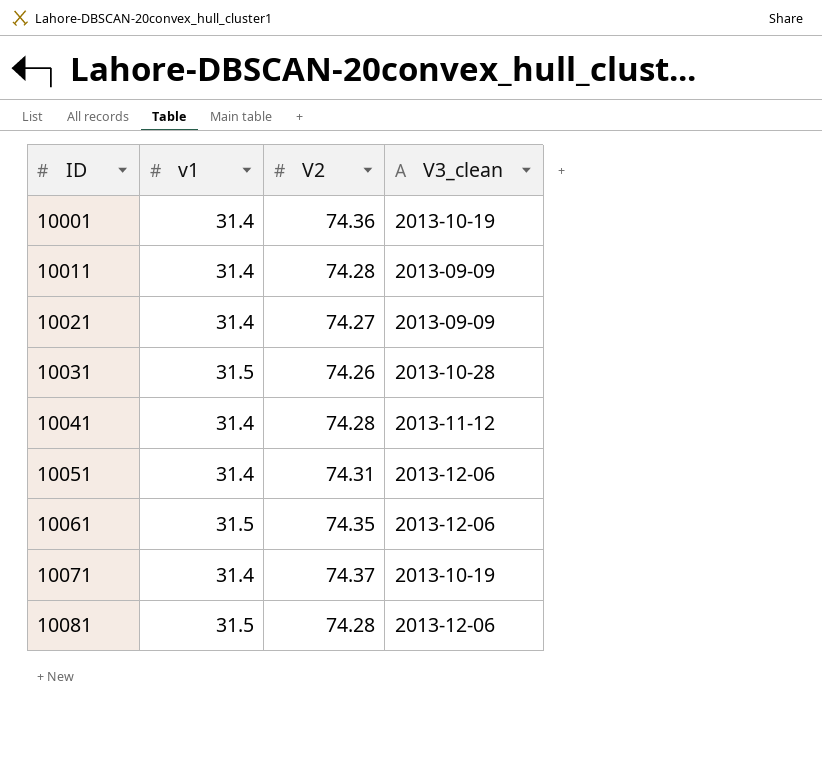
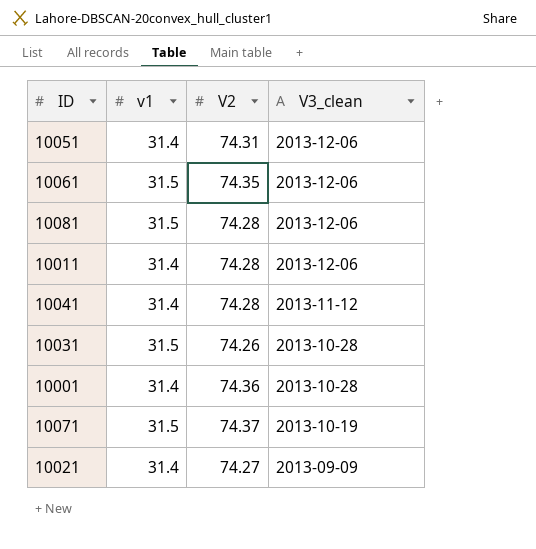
row order: ID ascending -> V3_clean descending
10011 | V3_clean: 2013-09-09 -> 2013-12-06
10001 | V3_clean: 2013-10-19 -> 2013-10-28
10071 | v1: 31.4 -> 31.5

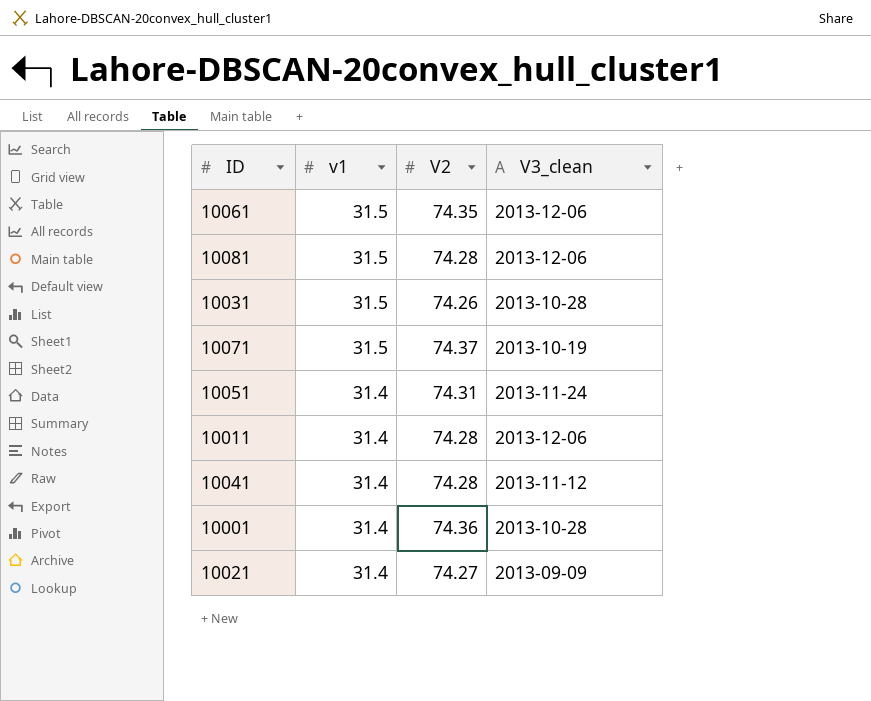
row order: V3_clean descending -> v1 descending
10051 | V3_clean: 2013-12-06 -> 2013-11-24

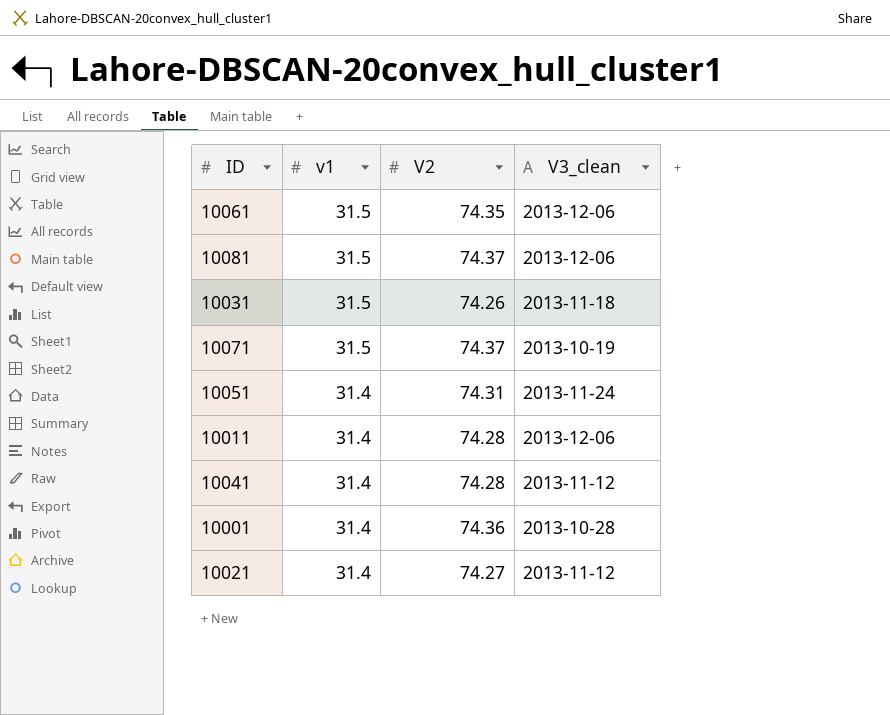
10081 | V2: 74.28 -> 74.37
10031 | V3_clean: 2013-10-28 -> 2013-11-18
10021 | V3_clean: 2013-09-09 -> 2013-11-12

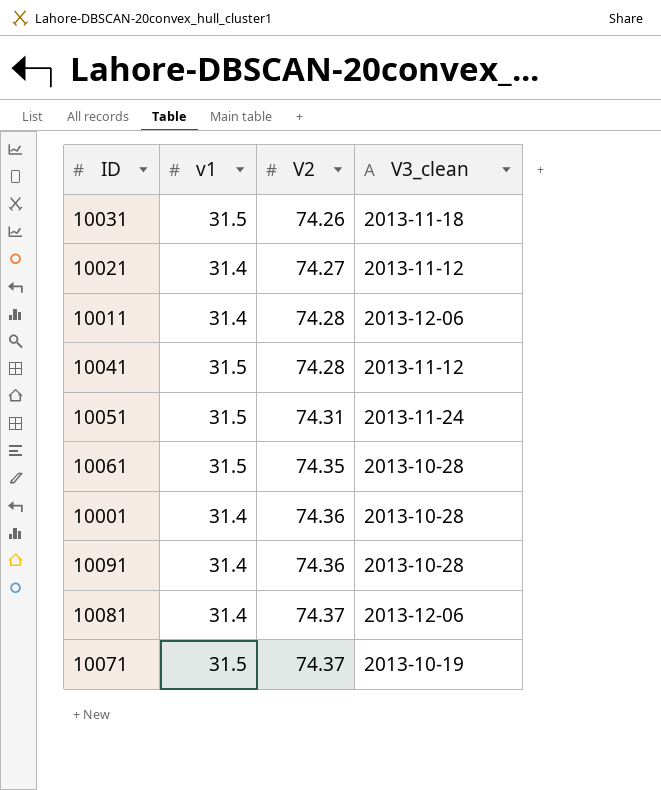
row order: v1 descending -> V2 ascending
10041 | v1: 31.4 -> 31.5
10051 | v1: 31.4 -> 31.5
10061 | V3_clean: 2013-12-06 -> 2013-10-28
row 10091: none -> 31.4 | 74.36 | 2013-10-28
10081 | v1: 31.5 -> 31.4

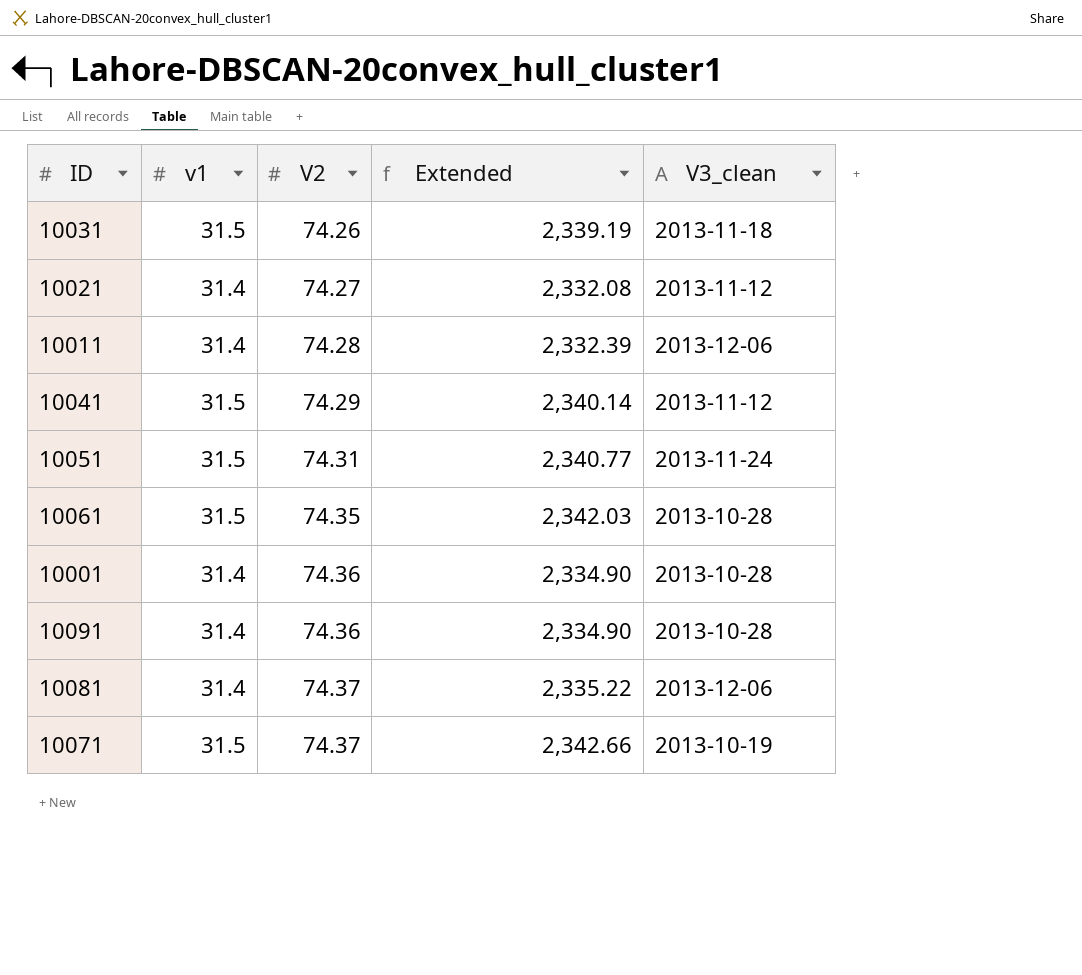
column Extended | formula: none -> [v1] * [V2]
10041 | V2: 74.28 -> 74.29

